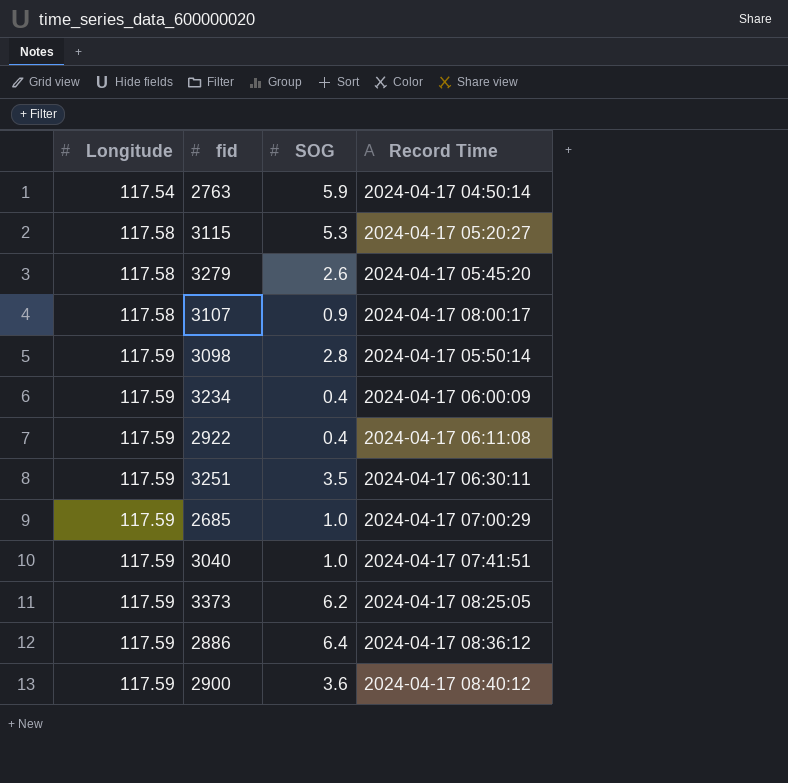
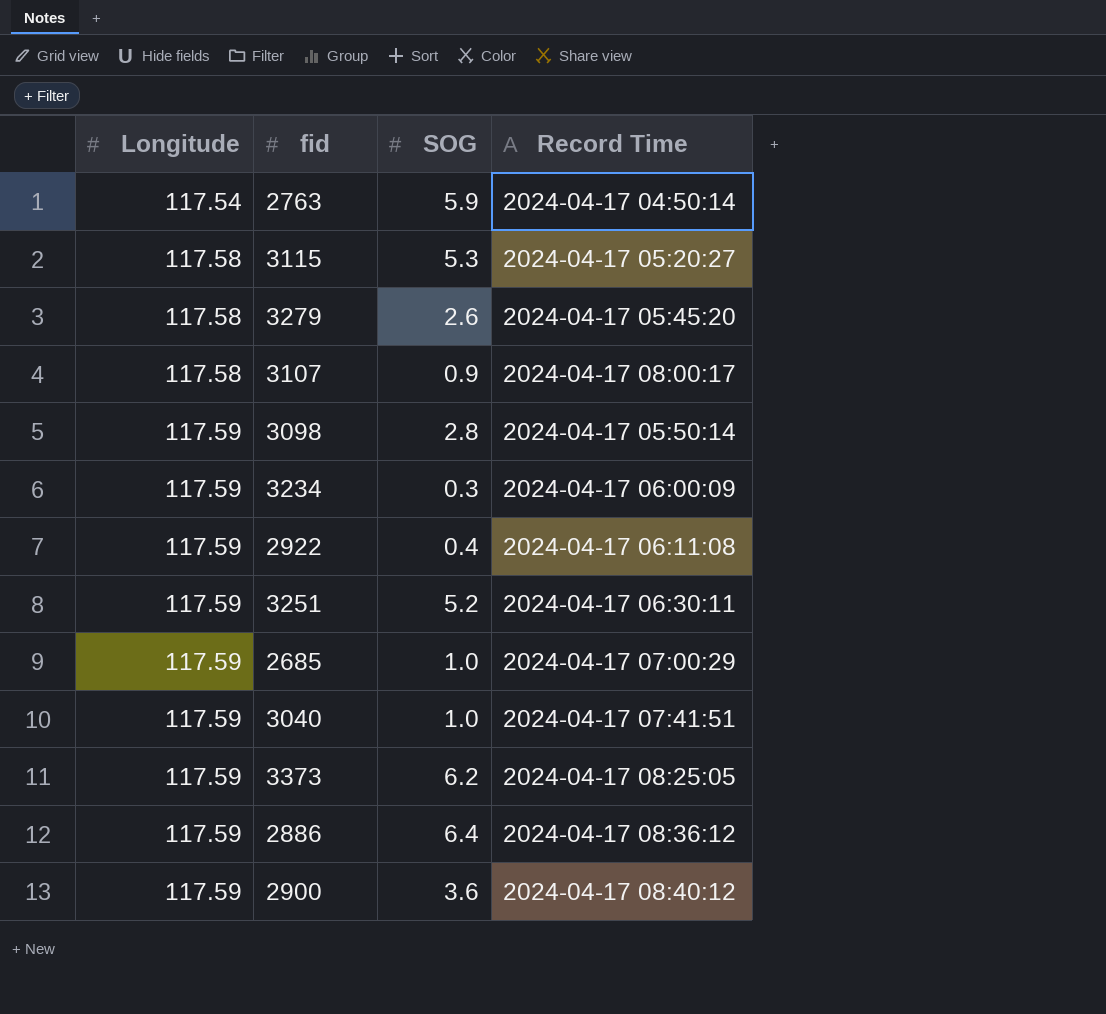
3234 | SOG: 0.4 -> 0.3
3251 | SOG: 3.5 -> 5.2

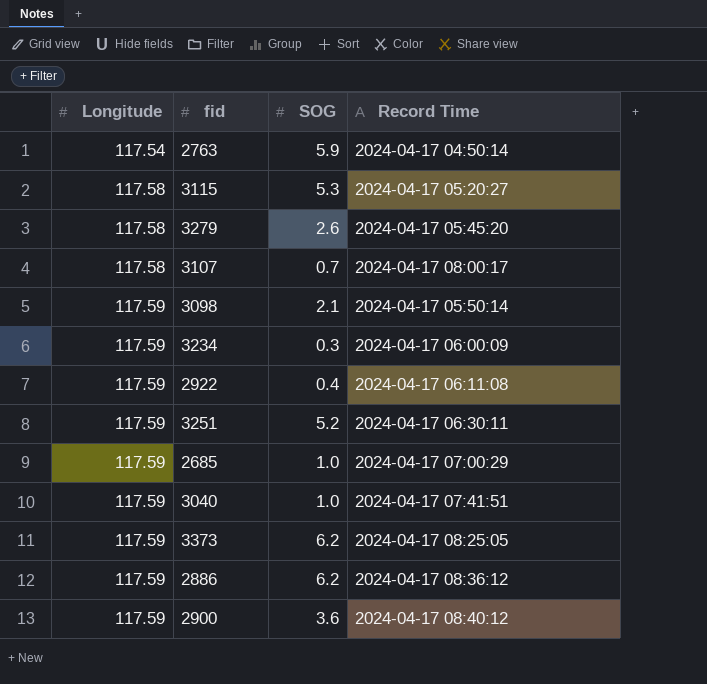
3107 | SOG: 0.9 -> 0.7
3098 | SOG: 2.8 -> 2.1
2886 | SOG: 6.4 -> 6.2

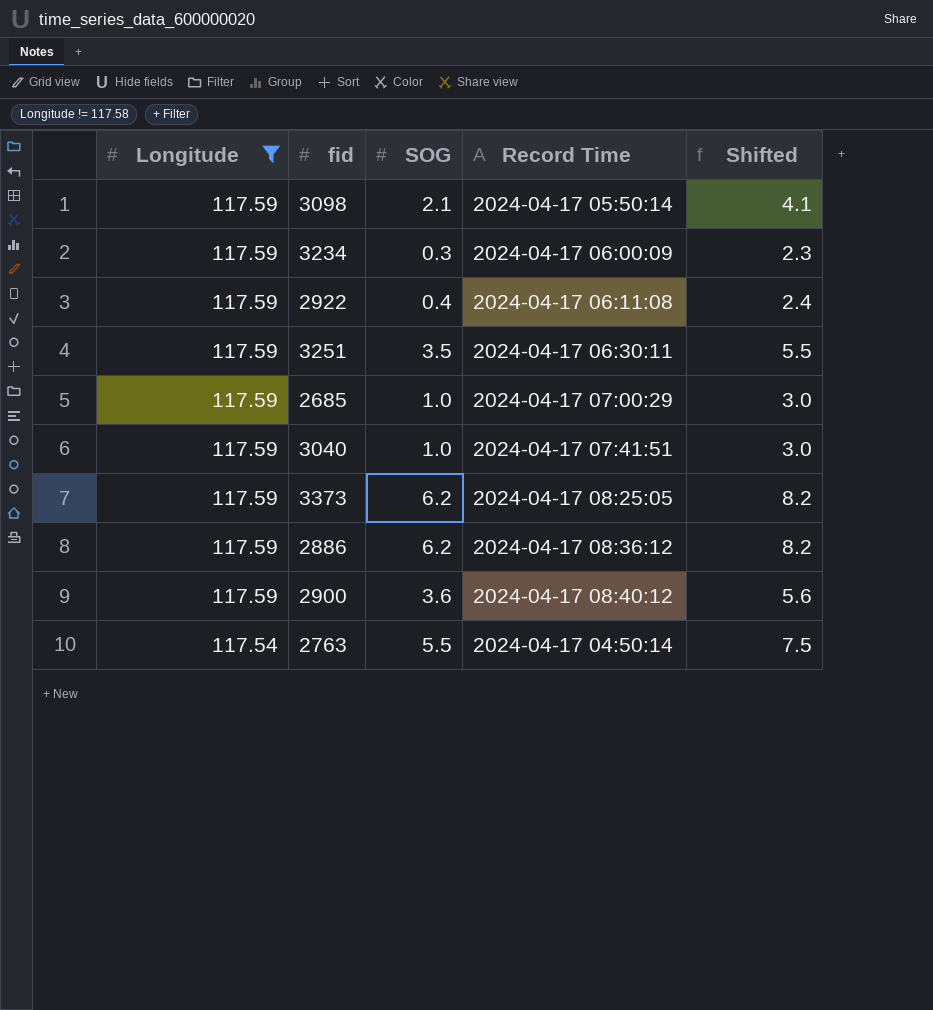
filter: none -> Longitude != 117.58
row order: Longitude ascending -> Longitude descending
column Shifted | formula: none -> [SOG] + 2
3251 | SOG: 5.2 -> 3.5
2763 | SOG: 5.9 -> 5.5

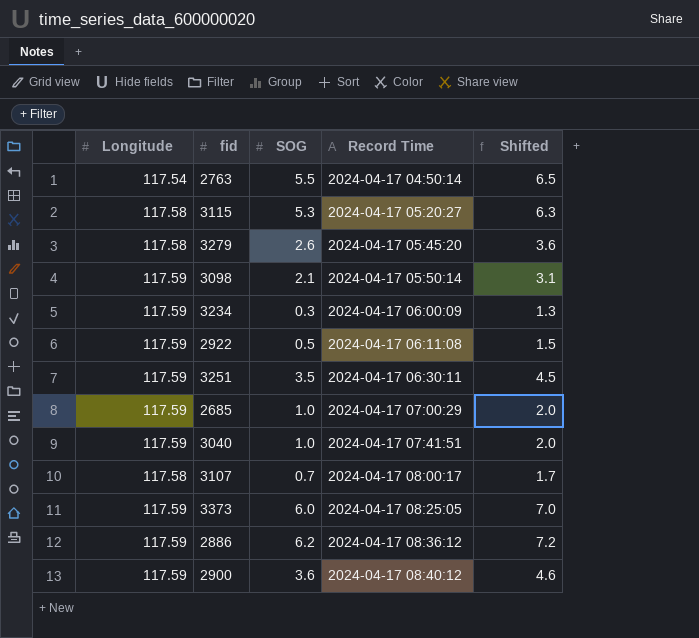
filter: Longitude != 117.58 -> none
row order: Longitude descending -> Record Time ascending
column Shifted | formula: [SOG] + 2 -> [SOG] + 1
2922 | SOG: 0.4 -> 0.5
3373 | SOG: 6.2 -> 6.0

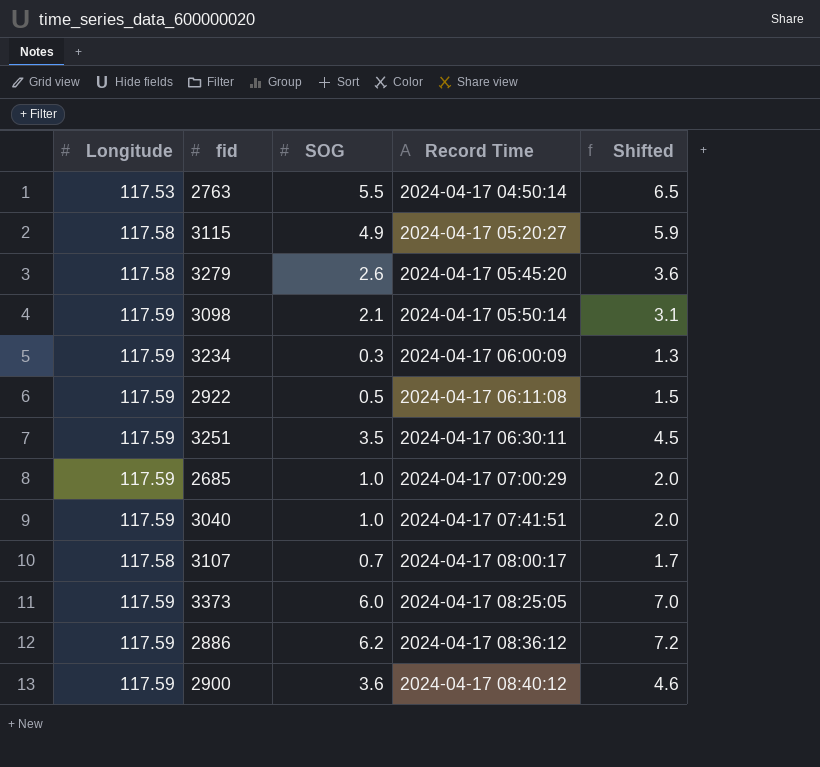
2763 | Longitude: 117.54 -> 117.53
3115 | SOG: 5.3 -> 4.9
3115 | Shifted: 6.3 -> 5.9

